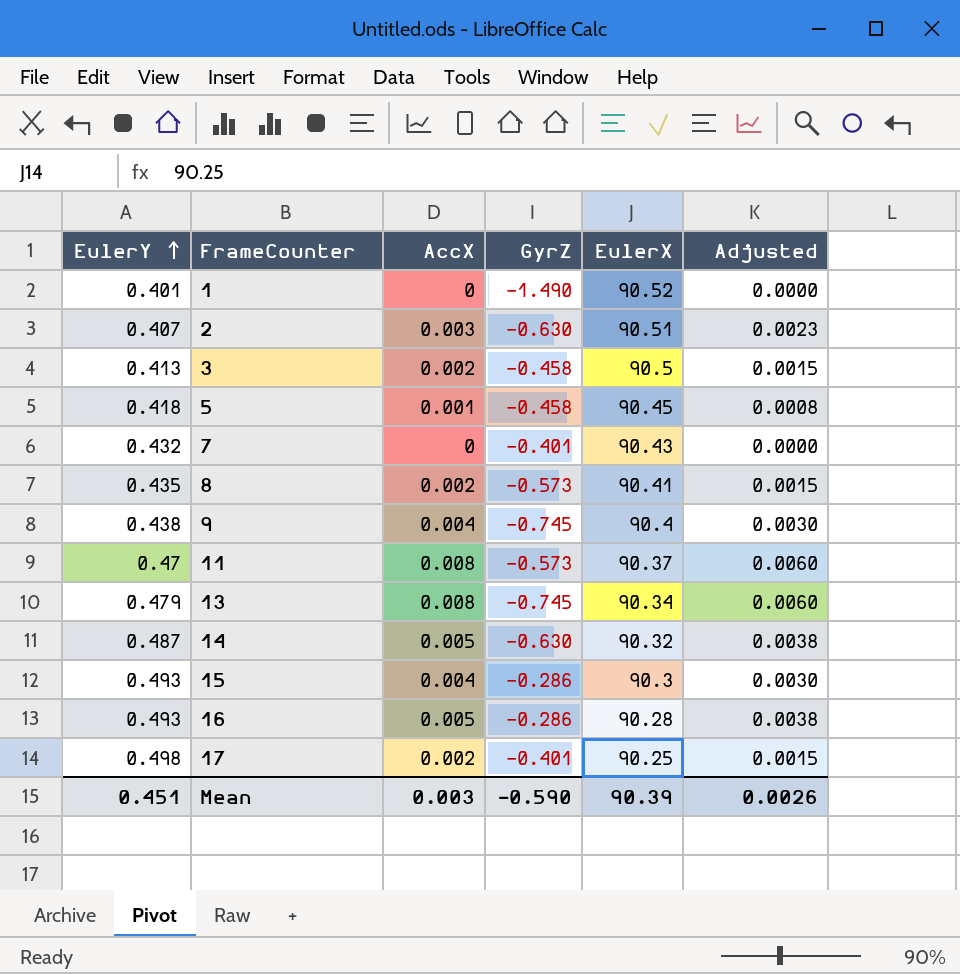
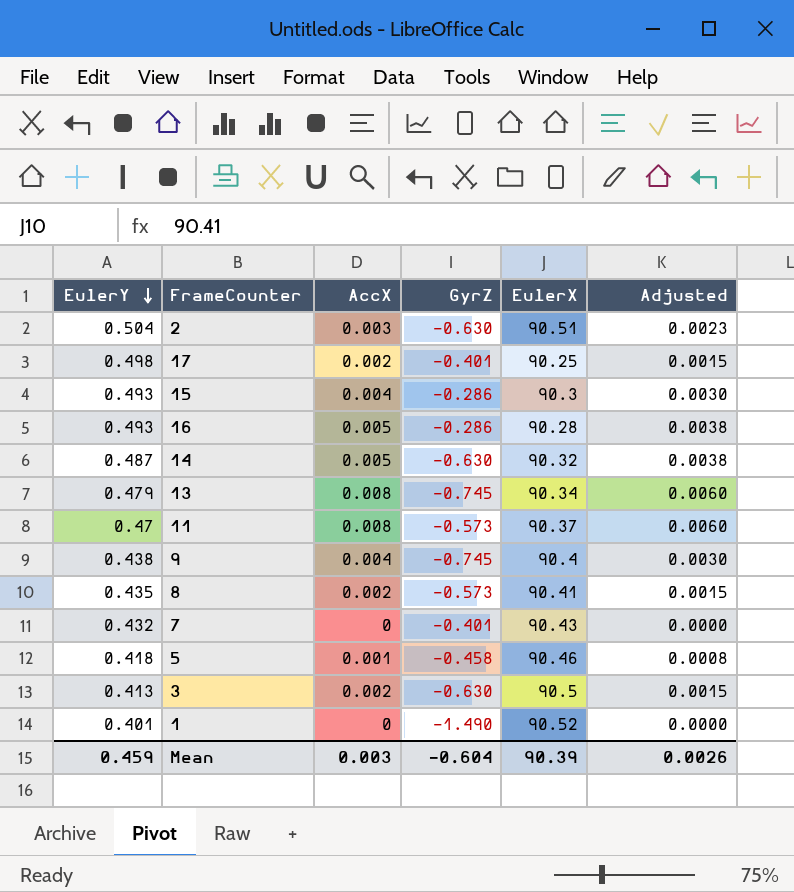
row order: EulerY ascending -> EulerY descending
2 | EulerY: 0.407 -> 0.504
5 | EulerX: 90.45 -> 90.46
3 | GyrZ: -0.458 -> -0.630
Mean | EulerY: 0.451 -> 0.459
Mean | GyrZ: -0.590 -> -0.604

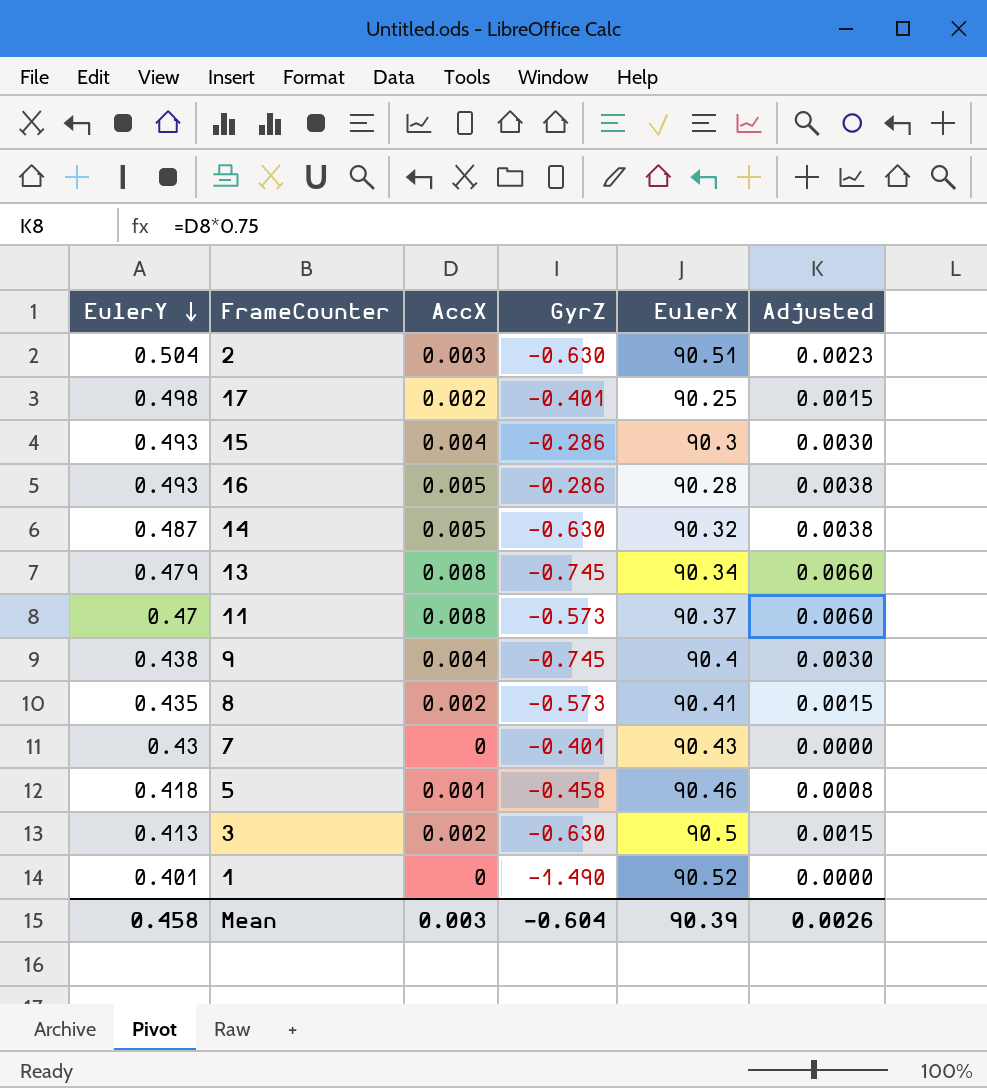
7 | EulerY: 0.432 -> 0.43
Mean | EulerY: 0.459 -> 0.458

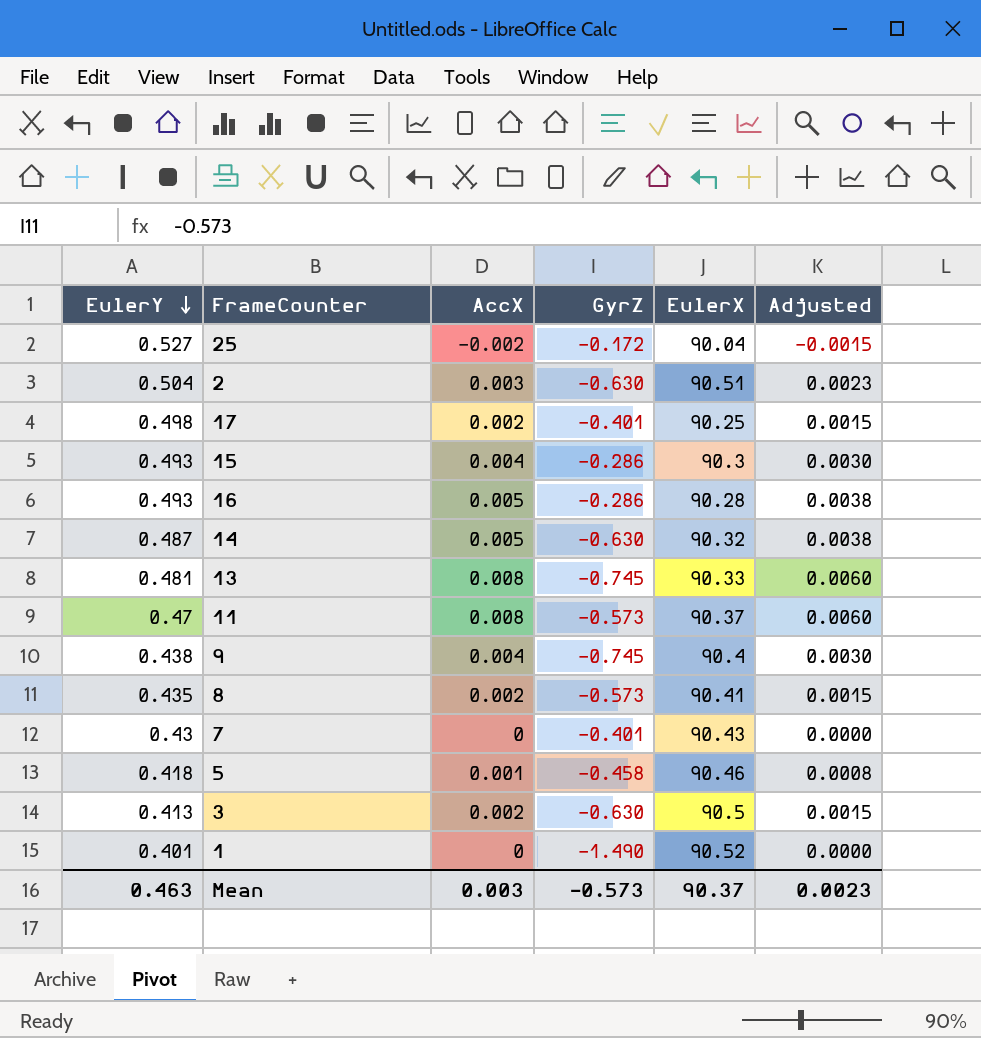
row 25: none -> 0.527 | -0.002 | -0.172 | 90.04 | -0.0015
13 | EulerY: 0.479 -> 0.481
13 | EulerX: 90.34 -> 90.33
Mean | EulerY: 0.458 -> 0.463
Mean | GyrZ: -0.604 -> -0.573
Mean | EulerX: 90.39 -> 90.37
Mean | Adjusted: 0.0026 -> 0.0023

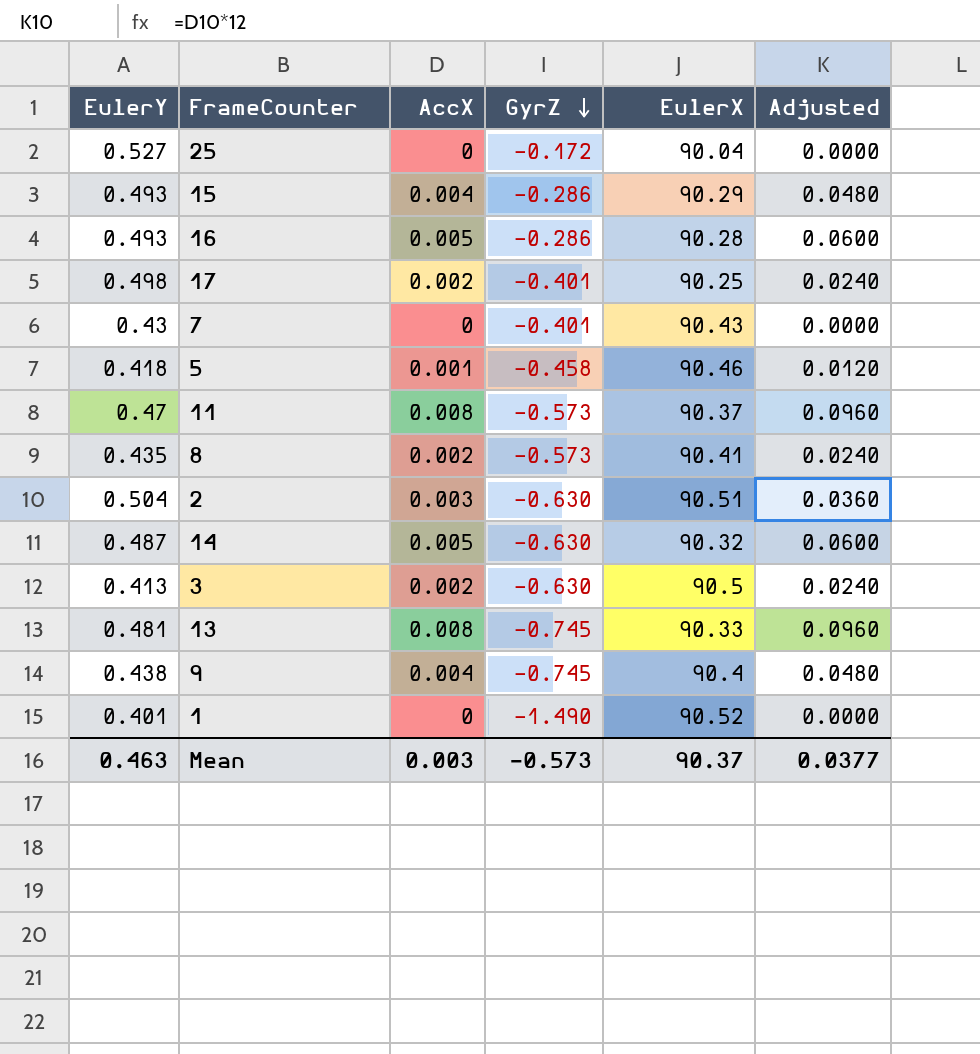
row order: EulerY descending -> GyrZ descending
column Adjusted | formula: [AccX] * 0.75 -> [AccX] * 12
25 | AccX: -0.002 -> 0
15 | EulerX: 90.3 -> 90.29
Mean | Adjusted: 0.0023 -> 0.0377

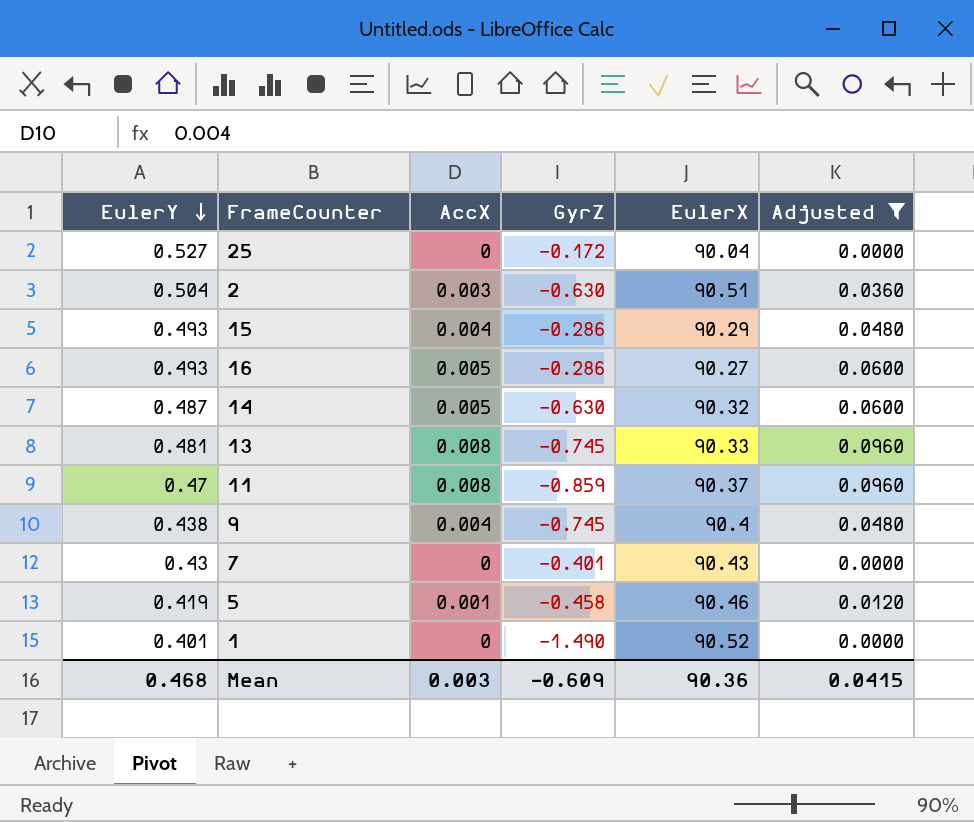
filter: none -> Adjusted != 0.0240
row order: GyrZ descending -> EulerY descending
16 | EulerX: 90.28 -> 90.27
11 | GyrZ: -0.573 -> -0.859
5 | EulerY: 0.418 -> 0.419
Mean | EulerY: 0.463 -> 0.468
Mean | GyrZ: -0.573 -> -0.609
Mean | EulerX: 90.37 -> 90.36
Mean | Adjusted: 0.0377 -> 0.0415

